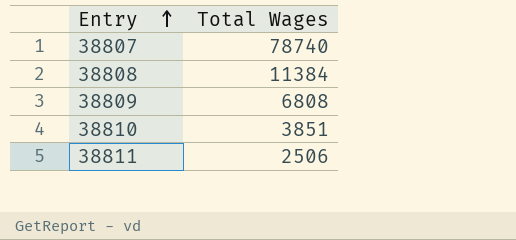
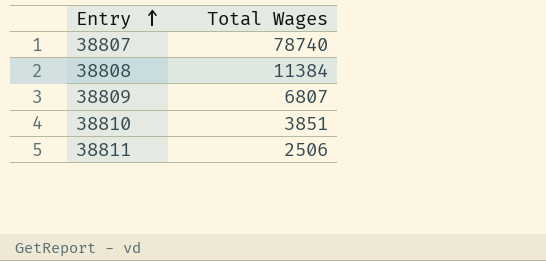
38809 | Total Wages: 6808 -> 6807

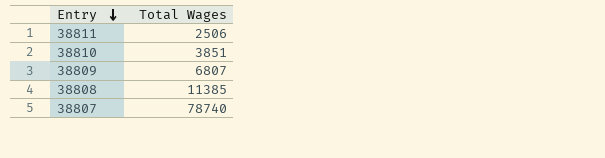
row order: Entry ascending -> Entry descending
38808 | Total Wages: 11384 -> 11385

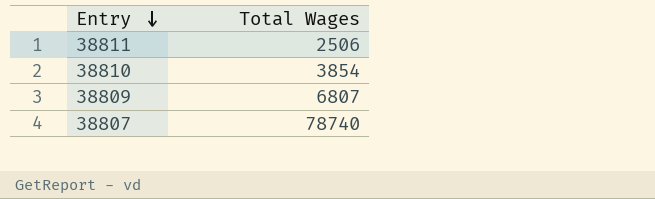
row 38808: 11385 -> none
38810 | Total Wages: 3851 -> 3854

